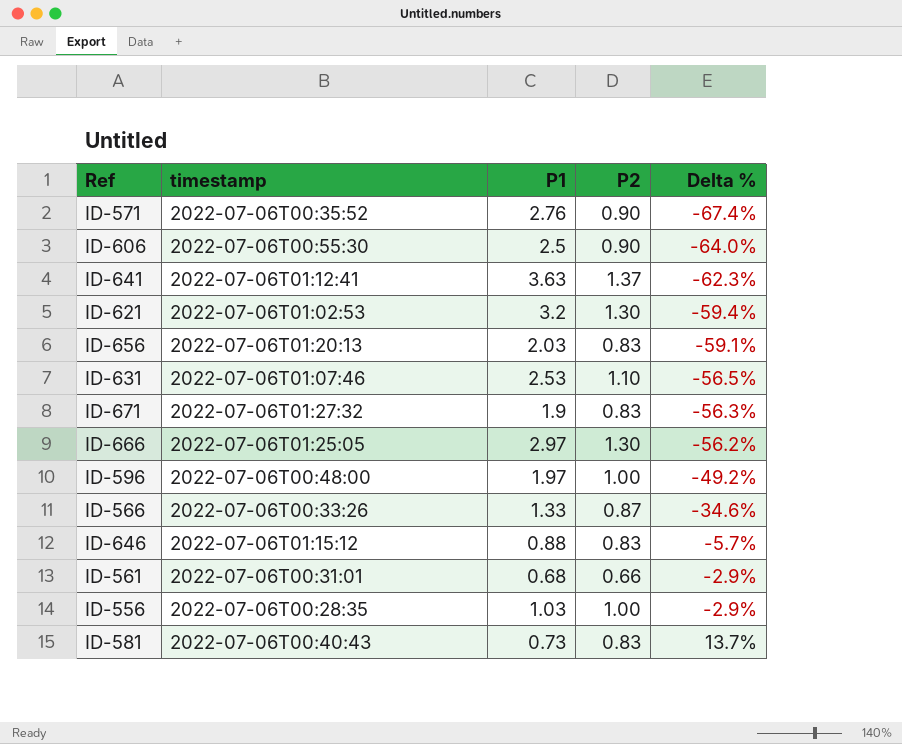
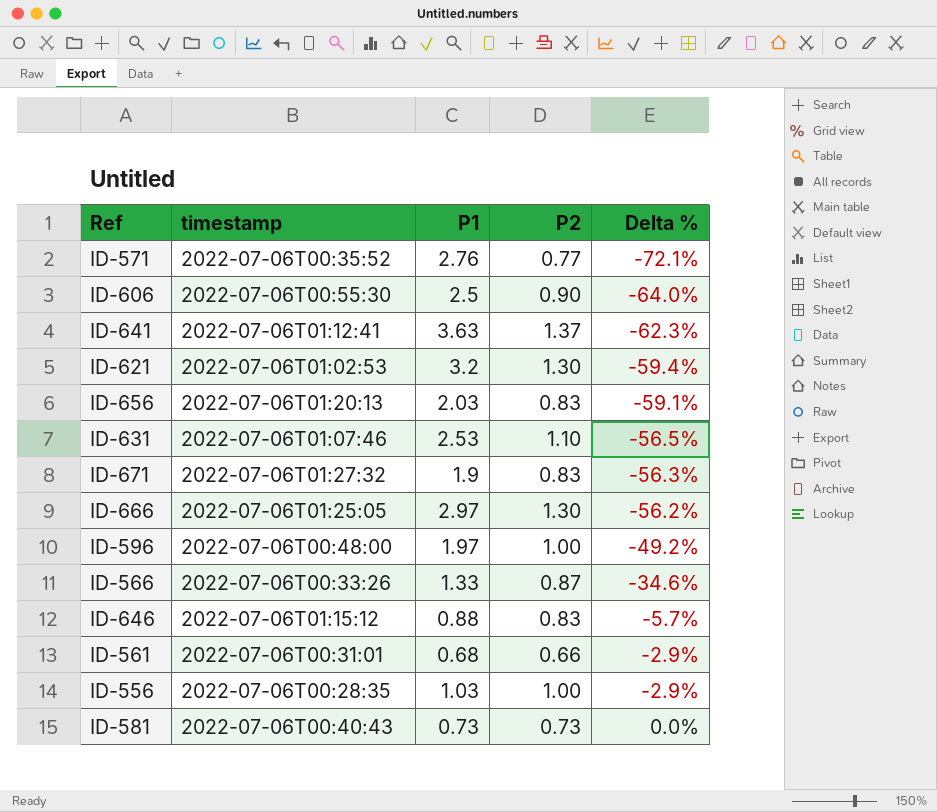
ID-571 | P2: 0.90 -> 0.77
ID-571 | Delta %: -67.4% -> -72.1%
ID-581 | P2: 0.83 -> 0.73
ID-581 | Delta %: 13.7% -> 0.0%

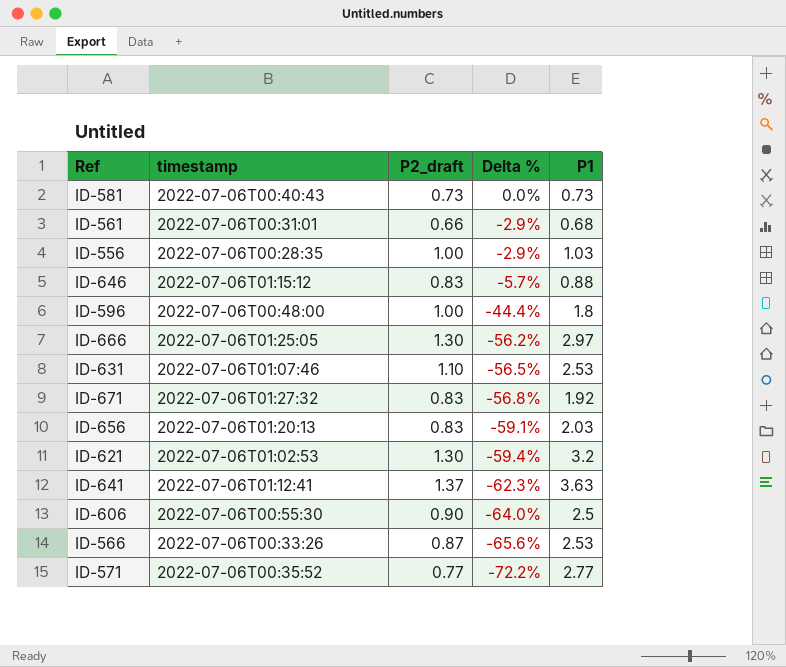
row order: Delta % ascending -> Delta % descending
column name: P2 -> P2_draft
column P1 | position: 3 -> 5
ID-596 | Delta %: -49.2% -> -44.4%
ID-596 | P1: 1.97 -> 1.8
ID-671 | Delta %: -56.3% -> -56.8%
ID-671 | P1: 1.9 -> 1.92
ID-566 | Delta %: -34.6% -> -65.6%
ID-566 | P1: 1.33 -> 2.53
ID-571 | Delta %: -72.1% -> -72.2%
ID-571 | P1: 2.76 -> 2.77

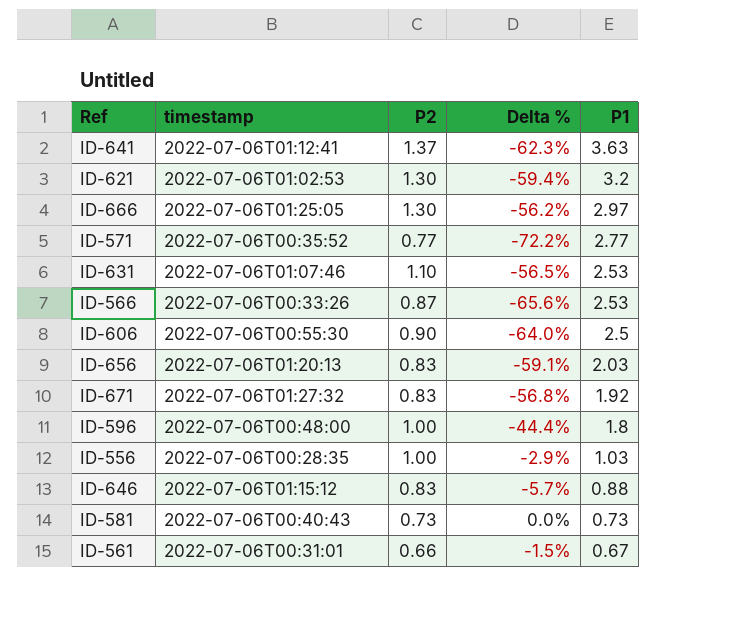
row order: Delta % descending -> P1 descending
column name: P2_draft -> P2
ID-561 | Delta %: -2.9% -> -1.5%
ID-561 | P1: 0.68 -> 0.67

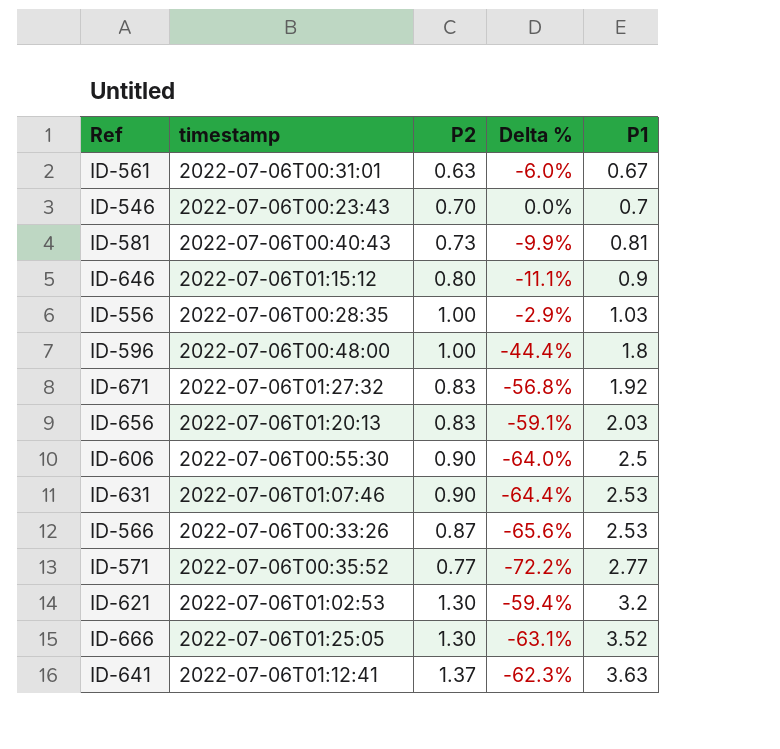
row order: P1 descending -> P1 ascending
ID-561 | P2: 0.66 -> 0.63
ID-561 | Delta %: -1.5% -> -6.0%
row ID-546: none -> 2022-07-06T00:23:43 | 0.70 | 0.0% | 0.7
ID-581 | Delta %: 0.0% -> -9.9%
ID-581 | P1: 0.73 -> 0.81
ID-646 | P2: 0.83 -> 0.80
ID-646 | Delta %: -5.7% -> -11.1%
ID-646 | P1: 0.88 -> 0.9
ID-631 | P2: 1.10 -> 0.90
ID-631 | Delta %: -56.5% -> -64.4%
ID-666 | Delta %: -56.2% -> -63.1%
ID-666 | P1: 2.97 -> 3.52

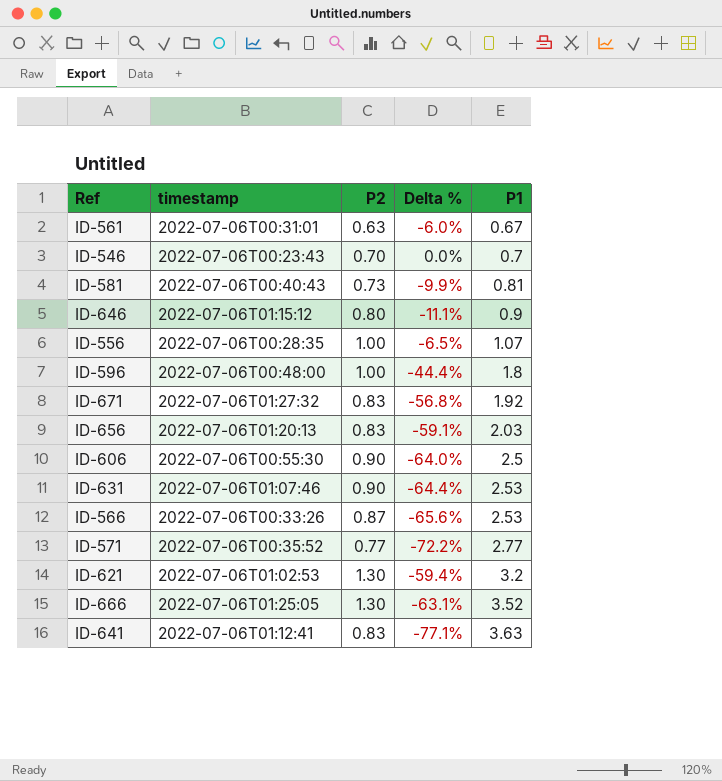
ID-556 | Delta %: -2.9% -> -6.5%
ID-556 | P1: 1.03 -> 1.07
ID-641 | P2: 1.37 -> 0.83
ID-641 | Delta %: -62.3% -> -77.1%

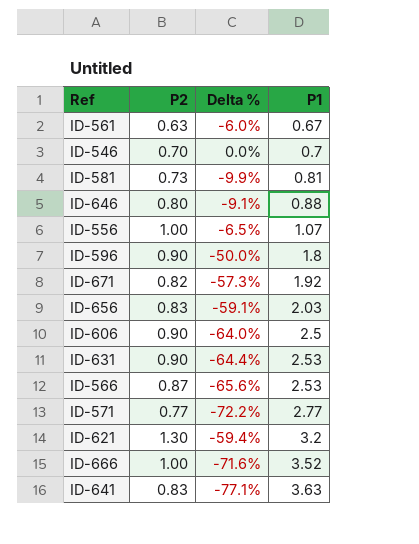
column timestamp | position: 2 -> none
ID-646 | Delta %: -11.1% -> -9.1%
ID-646 | P1: 0.9 -> 0.88
ID-596 | P2: 1.00 -> 0.90
ID-596 | Delta %: -44.4% -> -50.0%
ID-671 | P2: 0.83 -> 0.82
ID-671 | Delta %: -56.8% -> -57.3%
ID-666 | P2: 1.30 -> 1.00
ID-666 | Delta %: -63.1% -> -71.6%

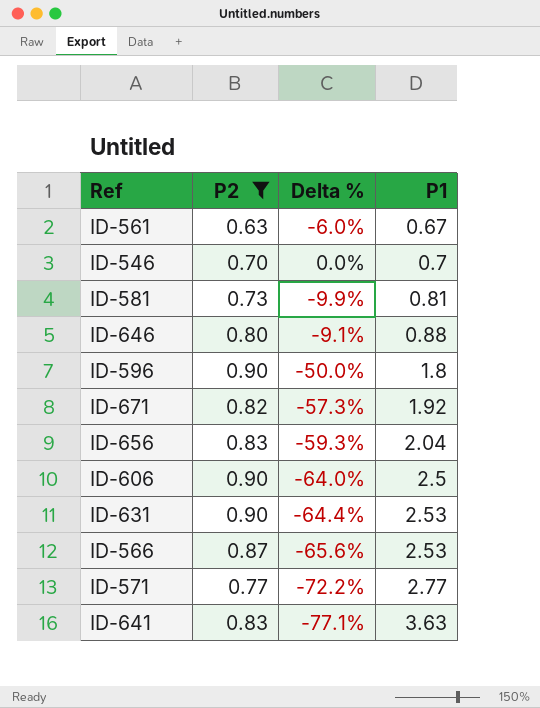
filter: none -> P2 <= 0.90
ID-656 | Delta %: -59.1% -> -59.3%
ID-656 | P1: 2.03 -> 2.04

